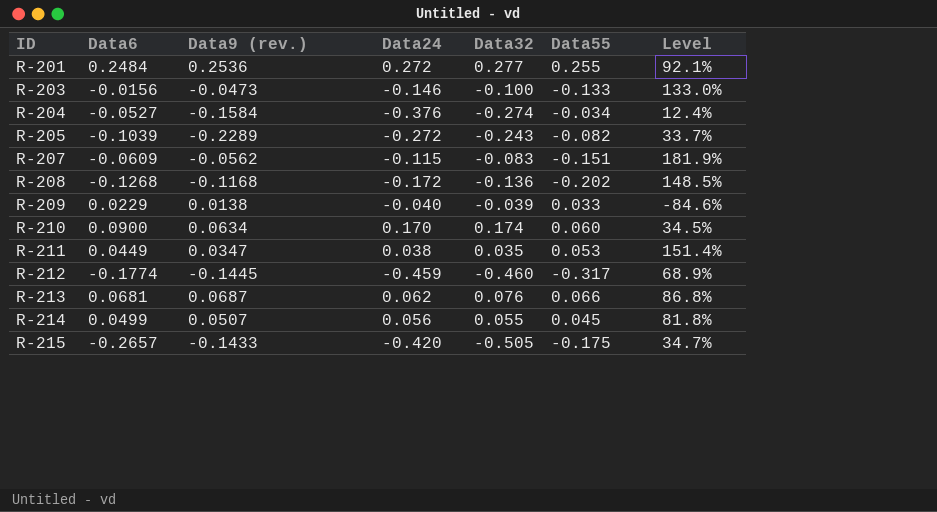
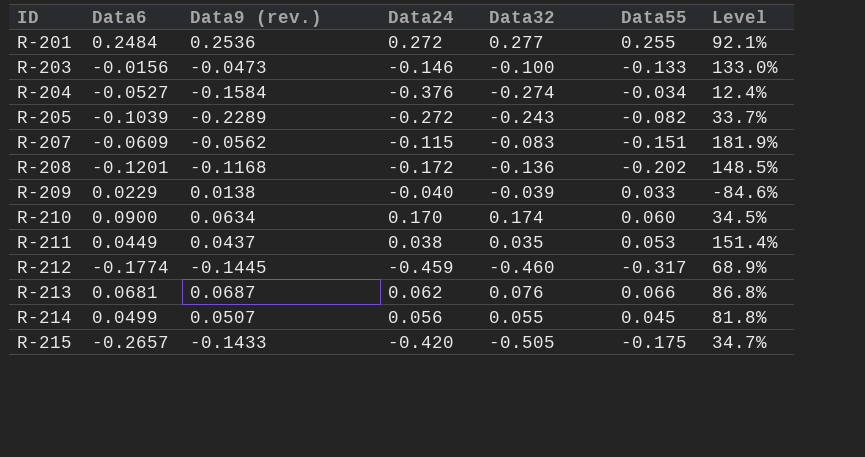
R-208 | Data6: -0.1268 -> -0.1201
R-211 | Data9 (rev.): 0.0347 -> 0.0437

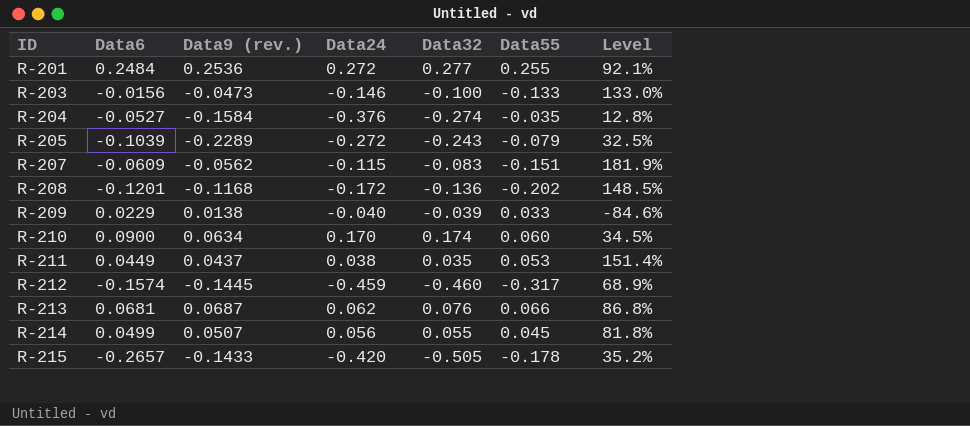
R-204 | Data55: -0.034 -> -0.035
R-204 | Level: 12.4% -> 12.8%
R-205 | Data55: -0.082 -> -0.079
R-205 | Level: 33.7% -> 32.5%
R-212 | Data6: -0.1774 -> -0.1574
R-215 | Data55: -0.175 -> -0.178
R-215 | Level: 34.7% -> 35.2%

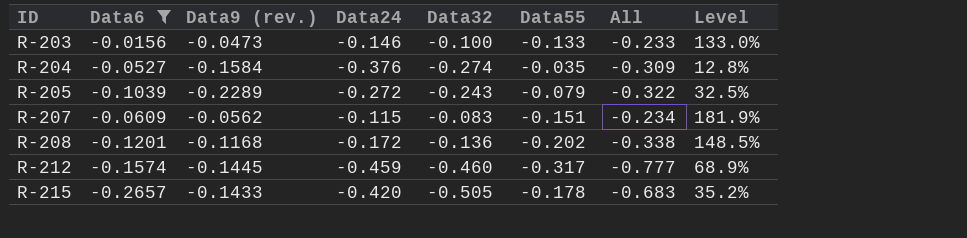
filter: none -> Data6 <= -0.0156
column All | formula: none -> [Data32] + [Data55]

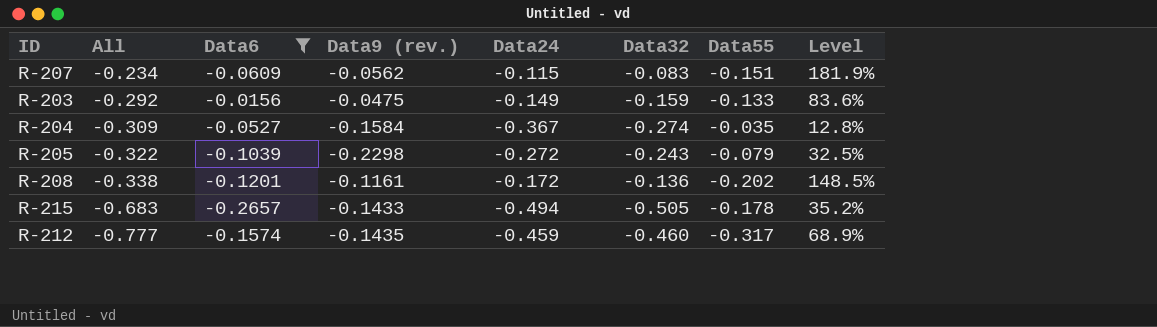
row order: ID ascending -> All descending
column All | position: 7 -> 2
R-203 | All: -0.233 -> -0.292
R-203 | Data9 (rev.): -0.0473 -> -0.0475
R-203 | Data24: -0.146 -> -0.149
R-203 | Data32: -0.100 -> -0.159
R-203 | Level: 133.0% -> 83.6%
R-204 | Data24: -0.376 -> -0.367
R-205 | Data9 (rev.): -0.2289 -> -0.2298
R-208 | Data9 (rev.): -0.1168 -> -0.1161
R-215 | Data24: -0.420 -> -0.494
R-212 | Data9 (rev.): -0.1445 -> -0.1435

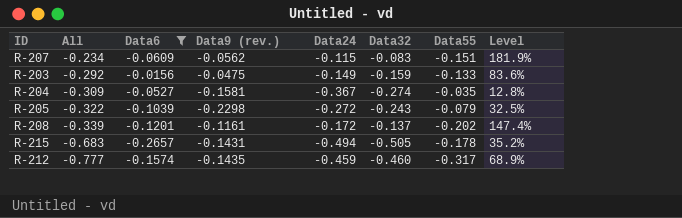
R-204 | Data9 (rev.): -0.1584 -> -0.1581
R-208 | All: -0.338 -> -0.339
R-208 | Data32: -0.136 -> -0.137
R-208 | Level: 148.5% -> 147.4%
R-215 | Data9 (rev.): -0.1433 -> -0.1431

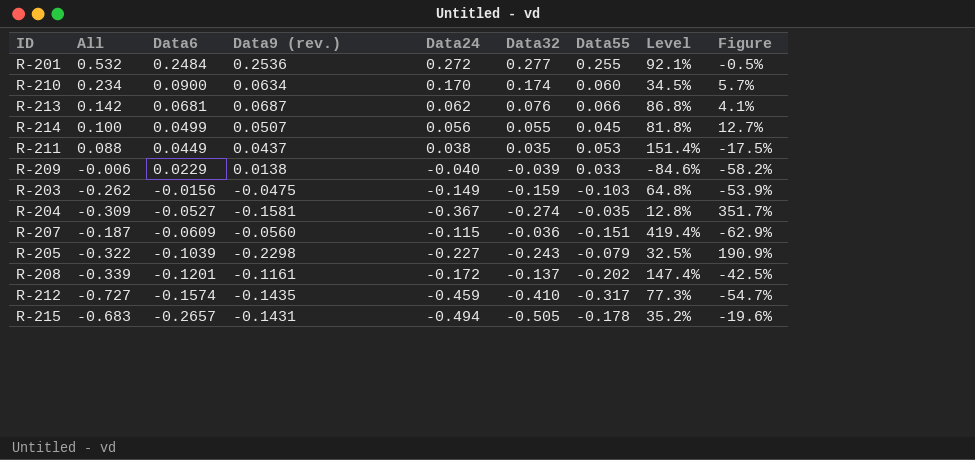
filter: Data6 <= -0.0156 -> none
row order: All descending -> Data6 descending
column Figure | formula: none -> ([Data9 (rev.)] - [Data55]) / [Data55]
R-203 | All: -0.292 -> -0.262
R-203 | Data55: -0.133 -> -0.103
R-203 | Level: 83.6% -> 64.8%
R-207 | All: -0.234 -> -0.187
R-207 | Data9 (rev.): -0.0562 -> -0.0560
R-207 | Data32: -0.083 -> -0.036
R-207 | Level: 181.9% -> 419.4%
R-205 | Data24: -0.272 -> -0.227
R-212 | All: -0.777 -> -0.727
R-212 | Data32: -0.460 -> -0.410
R-212 | Level: 68.9% -> 77.3%

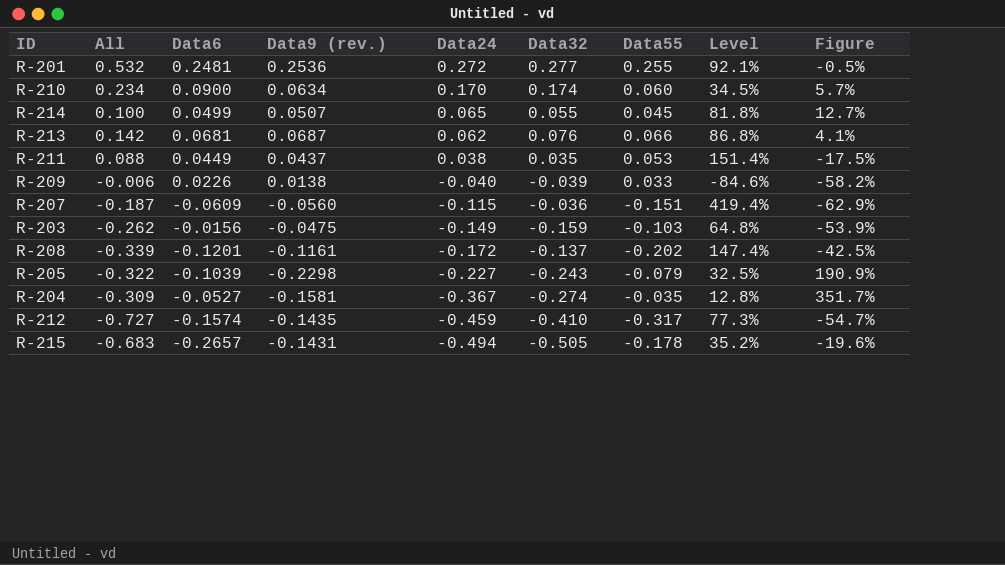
row order: Data6 descending -> Data24 descending
R-201 | Data6: 0.2484 -> 0.2481
R-214 | Data24: 0.056 -> 0.065
R-209 | Data6: 0.0229 -> 0.0226

